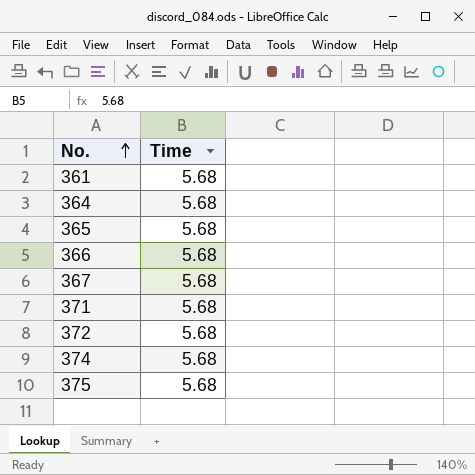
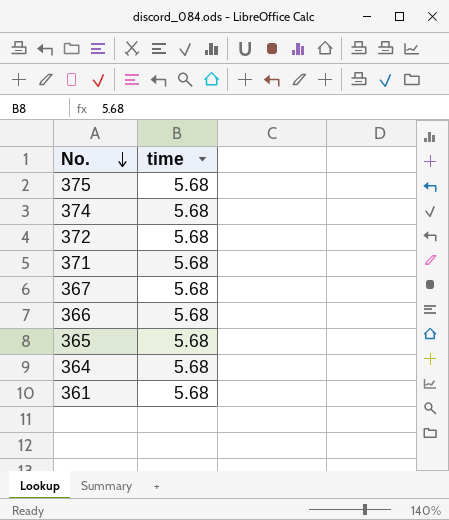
row order: No. ascending -> No. descending
column name: Time -> time

